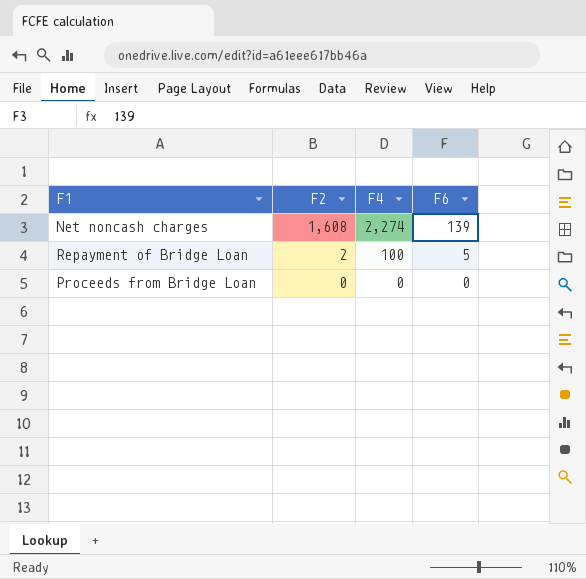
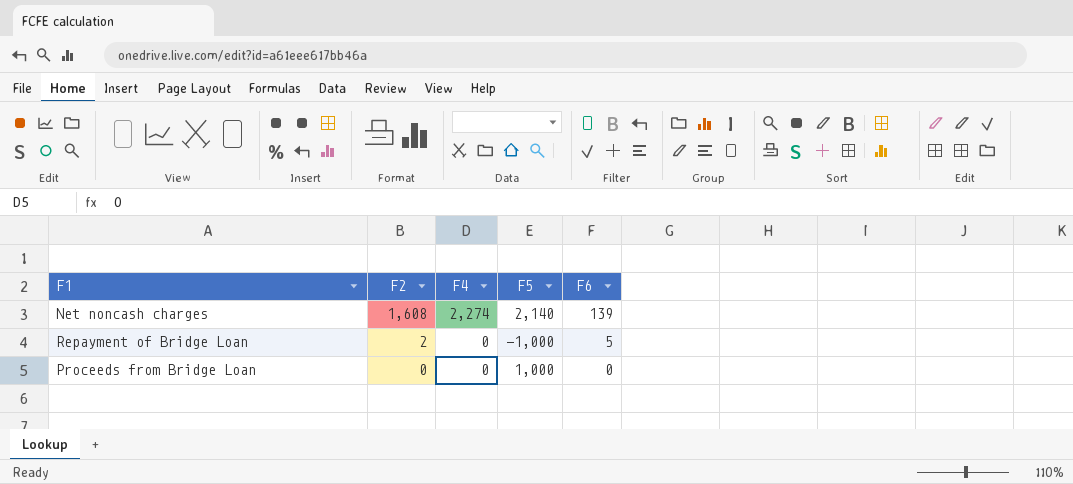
column F5 | position: none -> 4
Repayment of Bridge Loan | F4: 100 -> 0

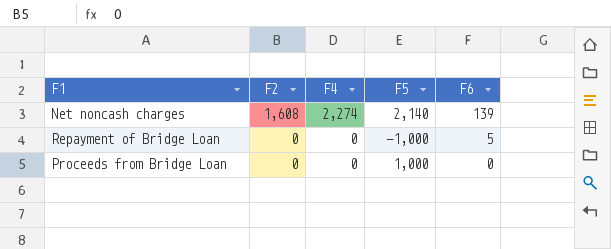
Repayment of Bridge Loan | F2: 2 -> 0

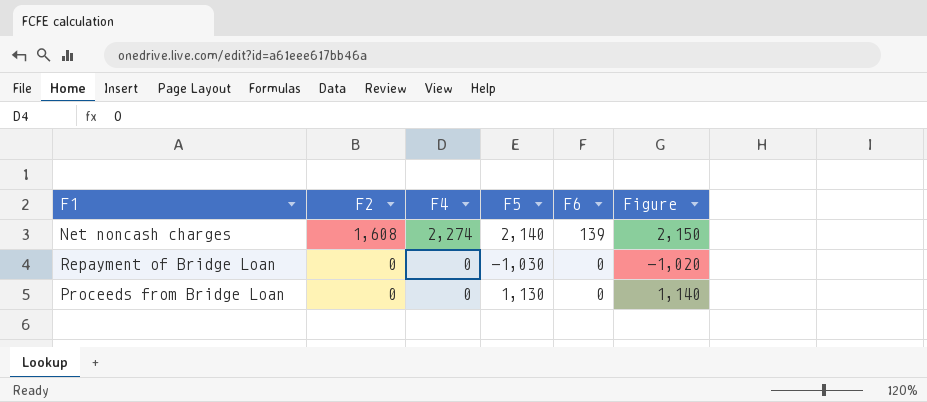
column Figure | formula: none -> [F5] + 10
Repayment of Bridge Loan | F5: -1,000 -> -1,030
Repayment of Bridge Loan | F6: 5 -> 0
Proceeds from Bridge Loan | F5: 1,000 -> 1,130

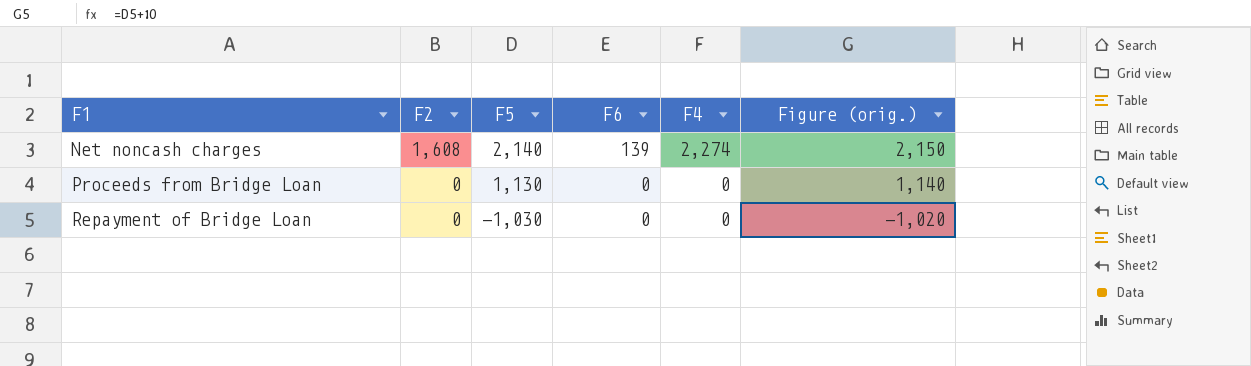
row order: F2 descending -> F1 ascending
column F4 | position: 3 -> 5
column name: Figure -> Figure (orig.)

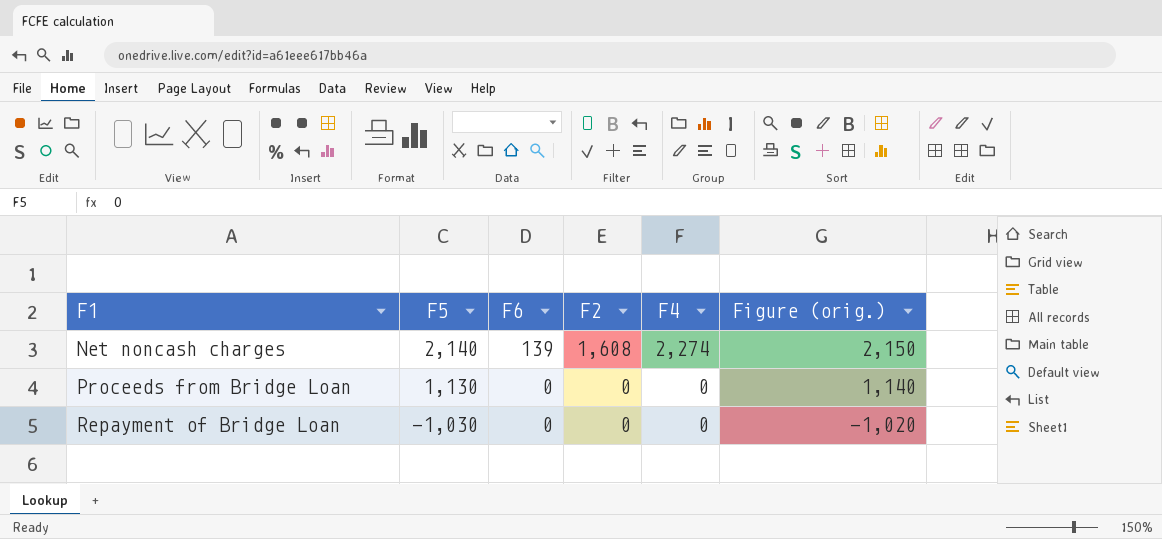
column F2 | position: 2 -> 4

